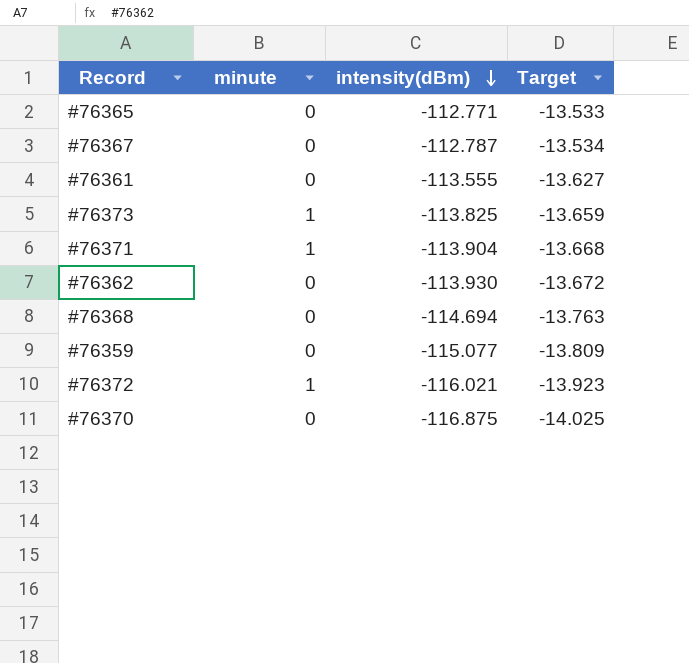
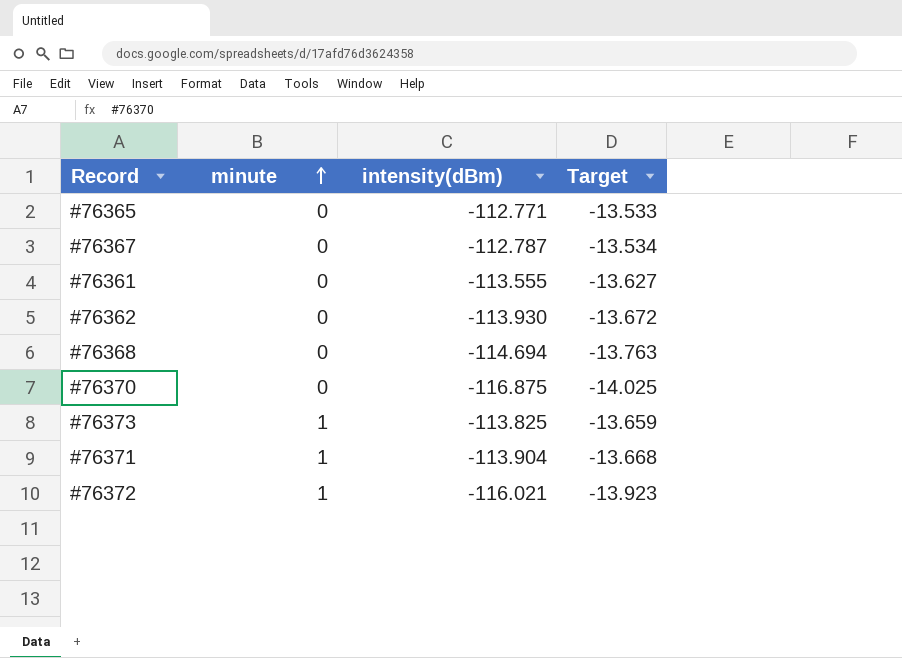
row order: intensity(dBm) descending -> minute ascending
row #76359: 0 | -115.077 | -13.809 -> none

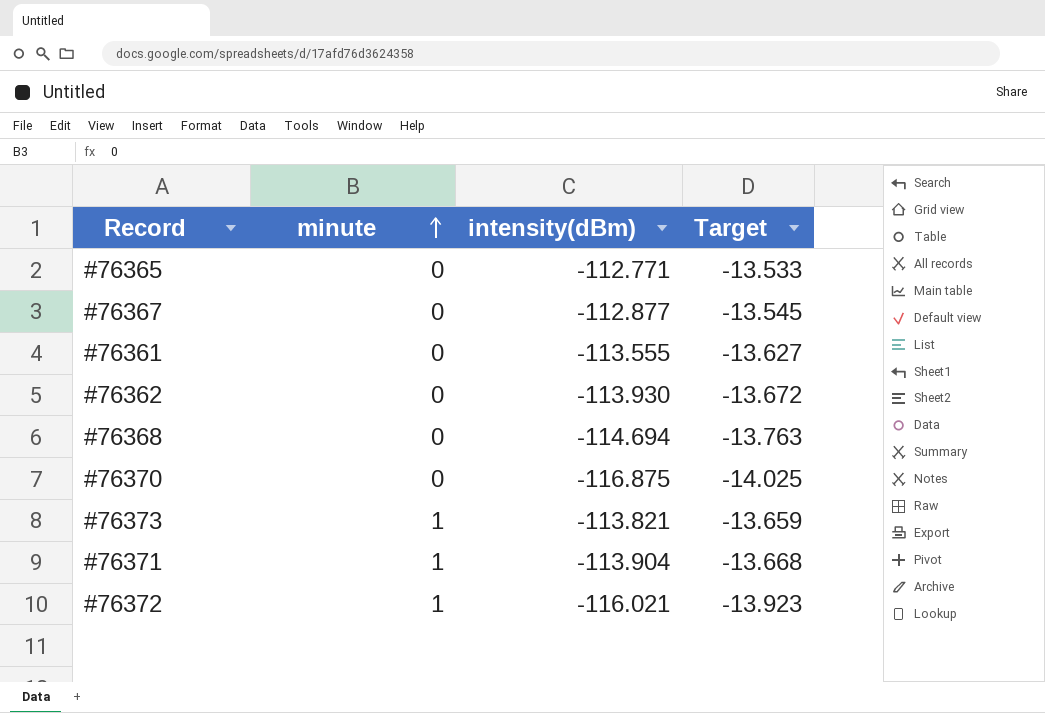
#76367 | intensity(dBm): -112.787 -> -112.877
#76367 | Target: -13.534 -> -13.545
#76373 | intensity(dBm): -113.825 -> -113.821

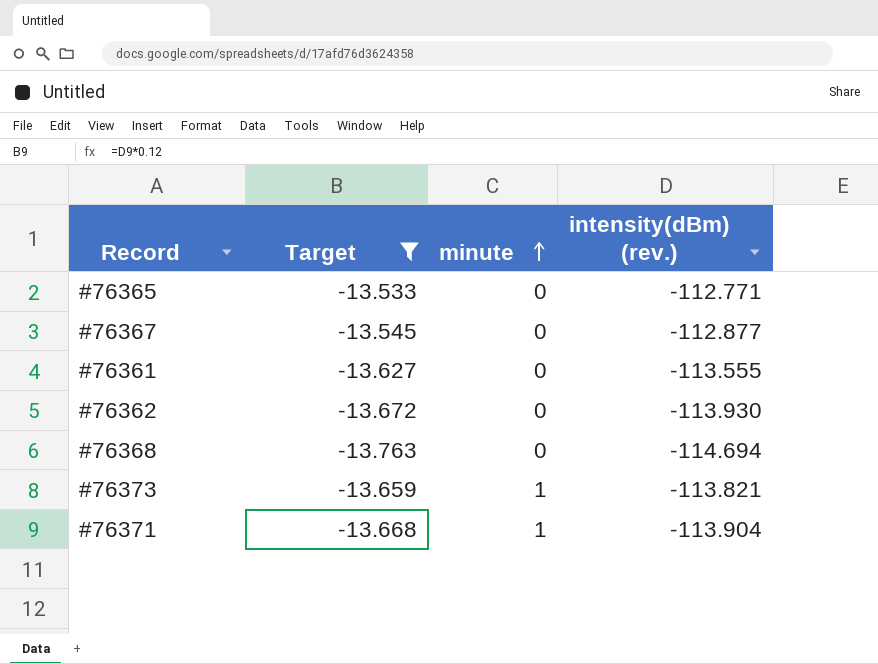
filter: none -> Target >= -13.763
column Target | position: 4 -> 2
column name: intensity(dBm) -> intensity(dBm) (rev.)

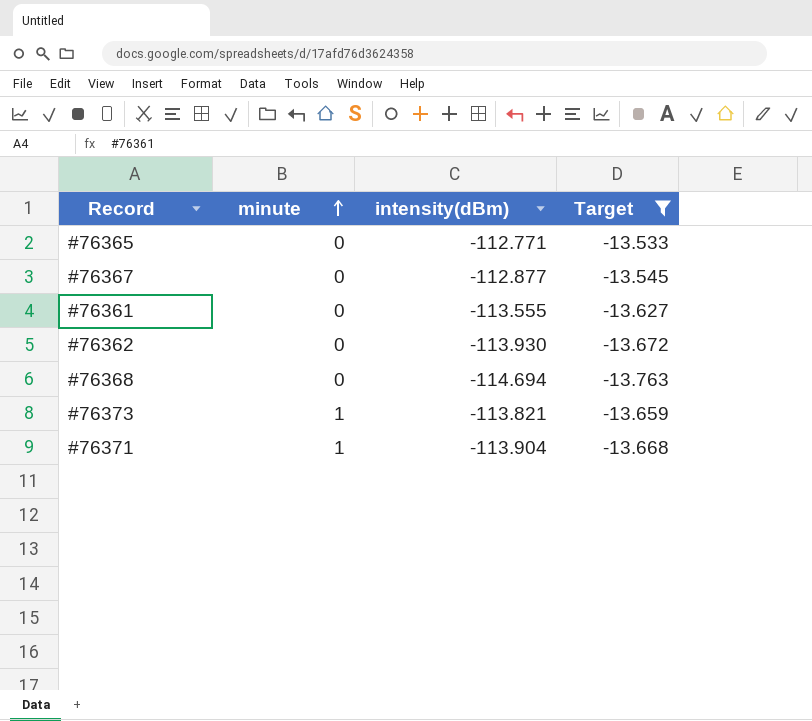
column name: intensity(dBm) (rev.) -> intensity(dBm)
column Target | position: 2 -> 4

